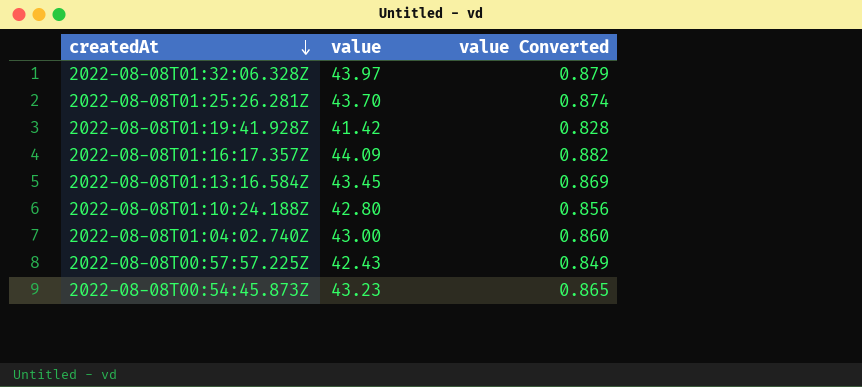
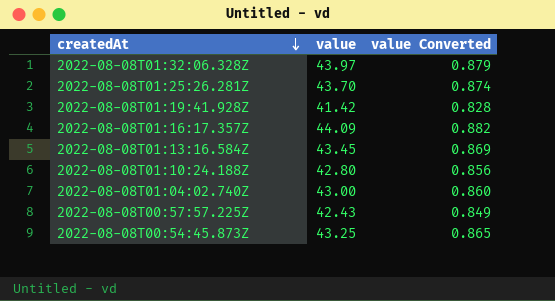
2022-08-08T00:54:45.873Z | value: 43.23 -> 43.25

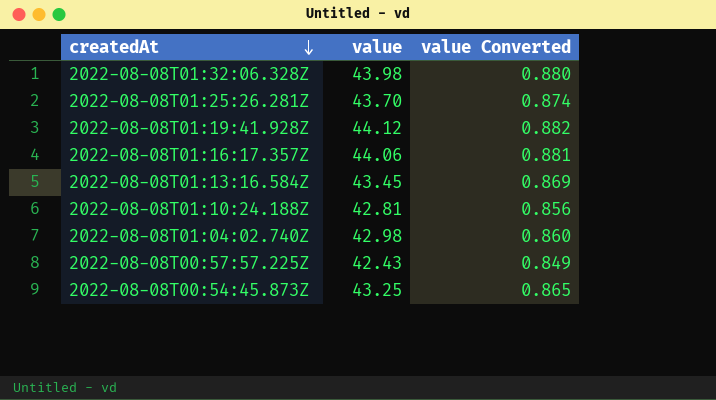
2022-08-08T01:32:06.328Z | value: 43.97 -> 43.98
2022-08-08T01:32:06.328Z | value Converted: 0.879 -> 0.880
2022-08-08T01:19:41.928Z | value: 41.42 -> 44.12
2022-08-08T01:19:41.928Z | value Converted: 0.828 -> 0.882
2022-08-08T01:16:17.357Z | value: 44.09 -> 44.06
2022-08-08T01:16:17.357Z | value Converted: 0.882 -> 0.881
2022-08-08T01:10:24.188Z | value: 42.80 -> 42.81
2022-08-08T01:04:02.740Z | value: 43.00 -> 42.98

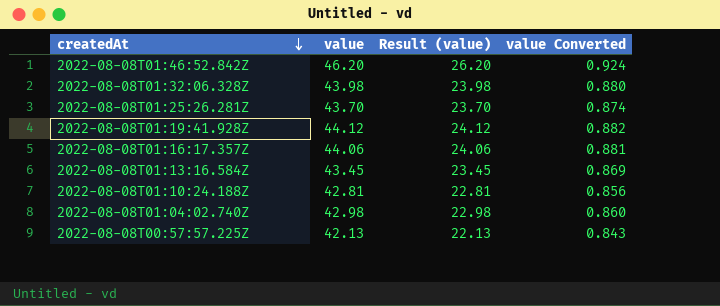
column Result (value) | formula: none -> [value] - 20
row 2022-08-08T00:54:45.873Z: 43.25 | 0.865 -> none
row 2022-08-08T01:46:52.842Z: none -> 46.20 | 26.20 | 0.924
2022-08-08T00:57:57.225Z | value: 42.43 -> 42.13
2022-08-08T00:57:57.225Z | value Converted: 0.849 -> 0.843

